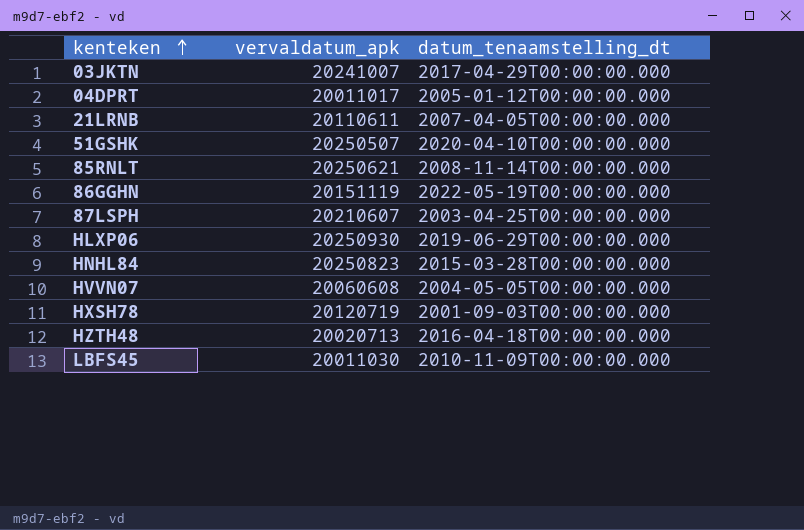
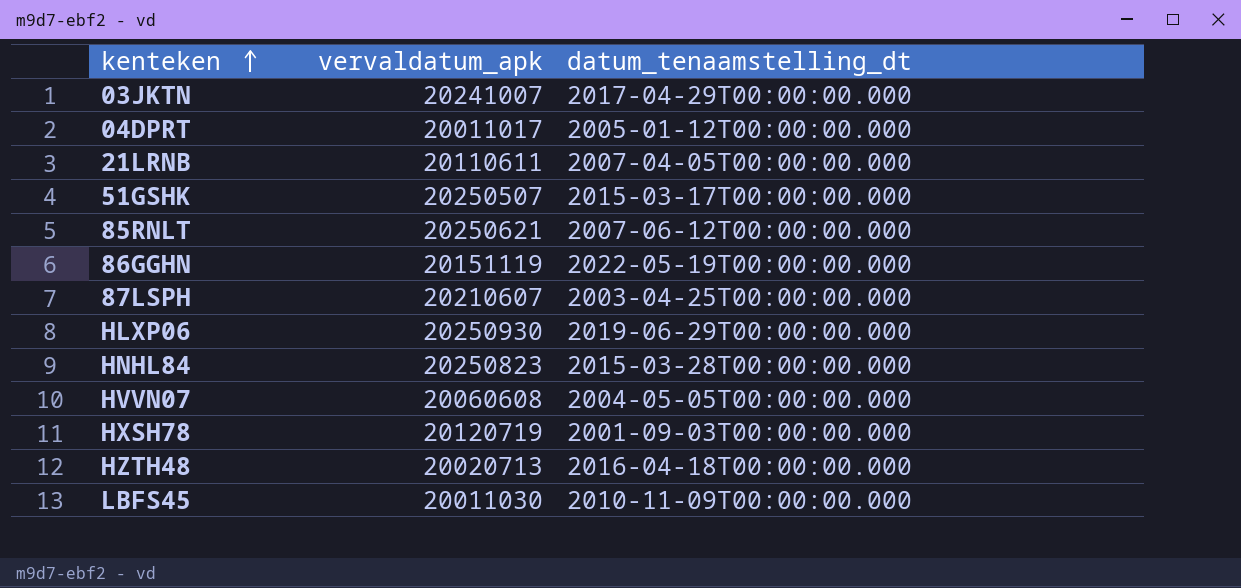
51GSHK | datum_tenaamstelling_dt: 2020-04-10T00:00:00.000 -> 2015-03-17T00:00:00.000
85RNLT | datum_tenaamstelling_dt: 2008-11-14T00:00:00.000 -> 2007-06-12T00:00:00.000

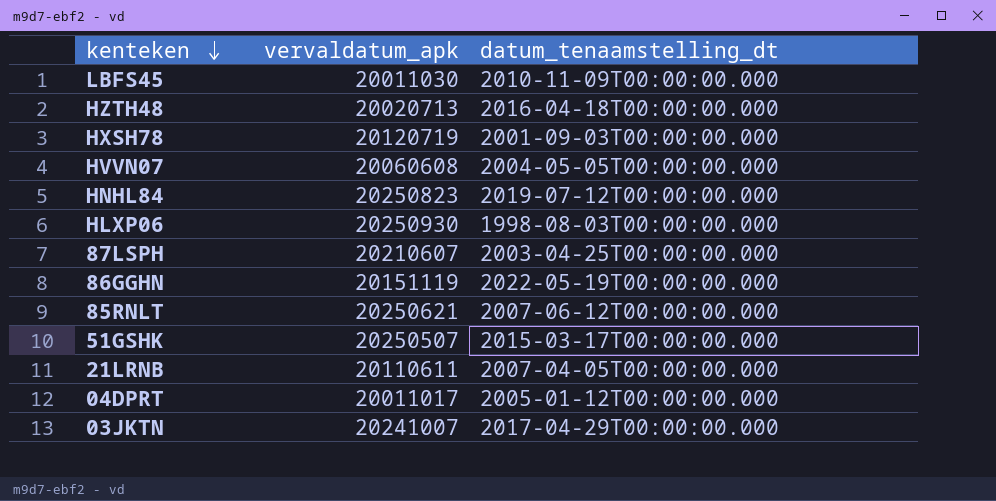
row order: kenteken ascending -> kenteken descending
HNHL84 | datum_tenaamstelling_dt: 2015-03-28T00:00:00.000 -> 2019-07-12T00:00:00.000
HLXP06 | datum_tenaamstelling_dt: 2019-06-29T00:00:00.000 -> 1998-08-03T00:00:00.000

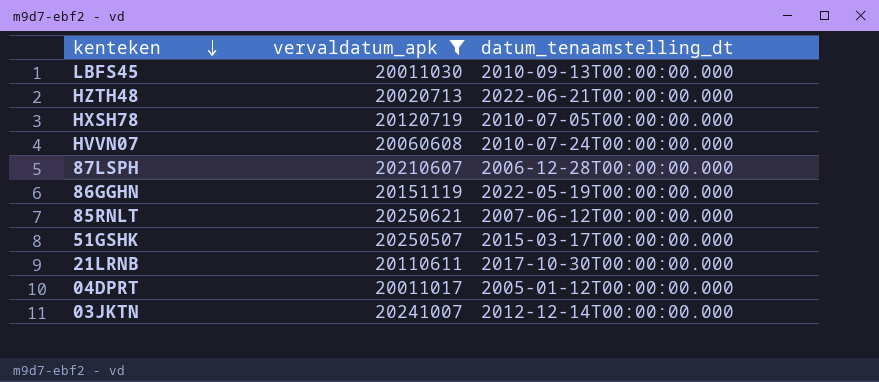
filter: none -> vervaldatum_apk <= 20250621
LBFS45 | datum_tenaamstelling_dt: 2010-11-09T00:00:00.000 -> 2010-09-13T00:00:00.000
HZTH48 | datum_tenaamstelling_dt: 2016-04-18T00:00:00.000 -> 2022-06-21T00:00:00.000
HXSH78 | datum_tenaamstelling_dt: 2001-09-03T00:00:00.000 -> 2010-07-05T00:00:00.000
HVVN07 | datum_tenaamstelling_dt: 2004-05-05T00:00:00.000 -> 2010-07-24T00:00:00.000
87LSPH | datum_tenaamstelling_dt: 2003-04-25T00:00:00.000 -> 2006-12-28T00:00:00.000
21LRNB | datum_tenaamstelling_dt: 2007-04-05T00:00:00.000 -> 2017-10-30T00:00:00.000
03JKTN | datum_tenaamstelling_dt: 2017-04-29T00:00:00.000 -> 2012-12-14T00:00:00.000

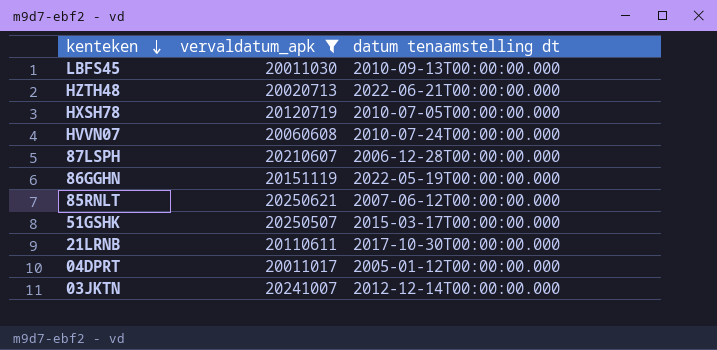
column name: datum_tenaamstelling_dt -> datum tenaamstelling dt

